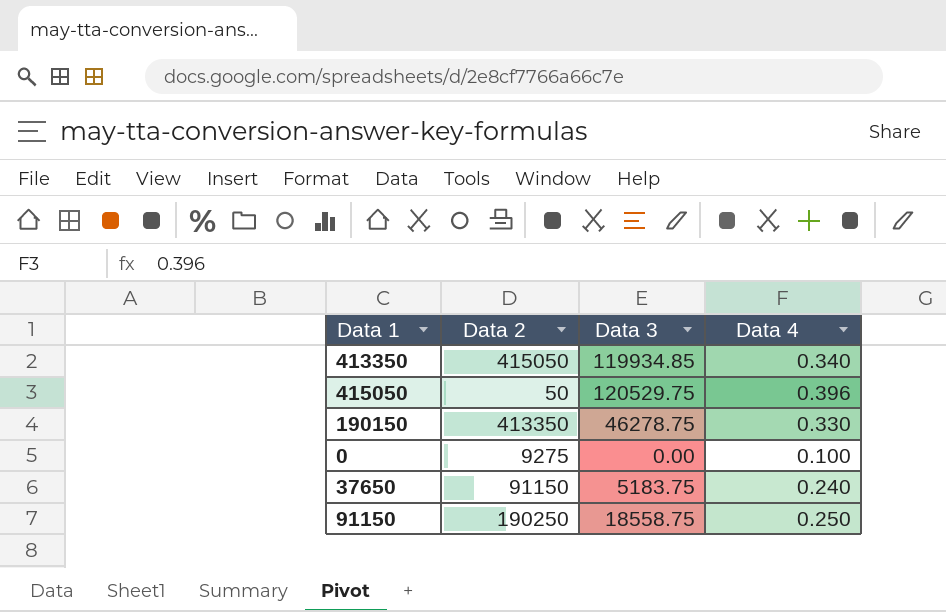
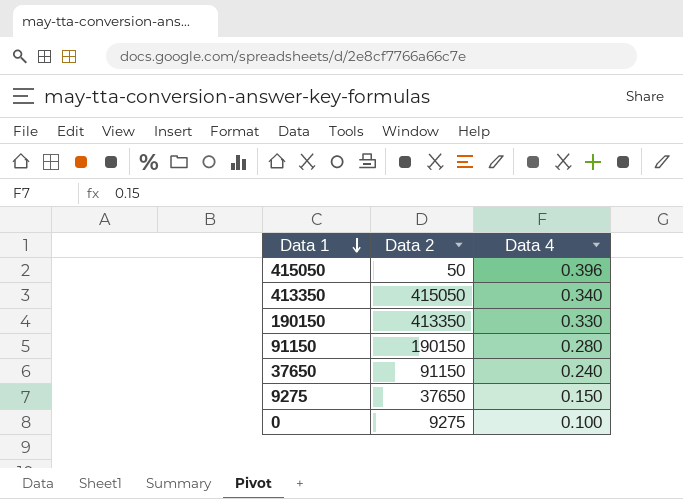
row order: none -> Data 1 descending
column Data 3 | position: 3 -> none
91150 | Data 2: 190250 -> 190150
91150 | Data 4: 0.250 -> 0.280
row 9275: none -> 37650 | 0.150

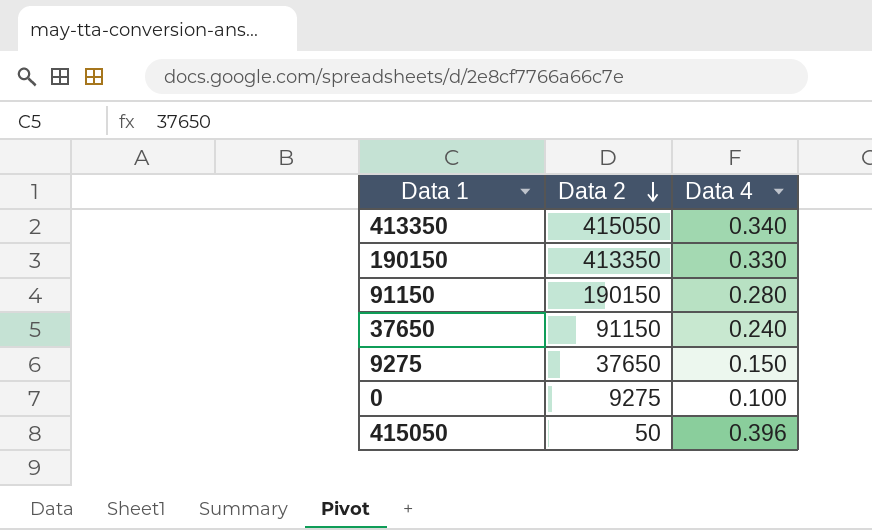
row order: Data 1 descending -> Data 2 descending

